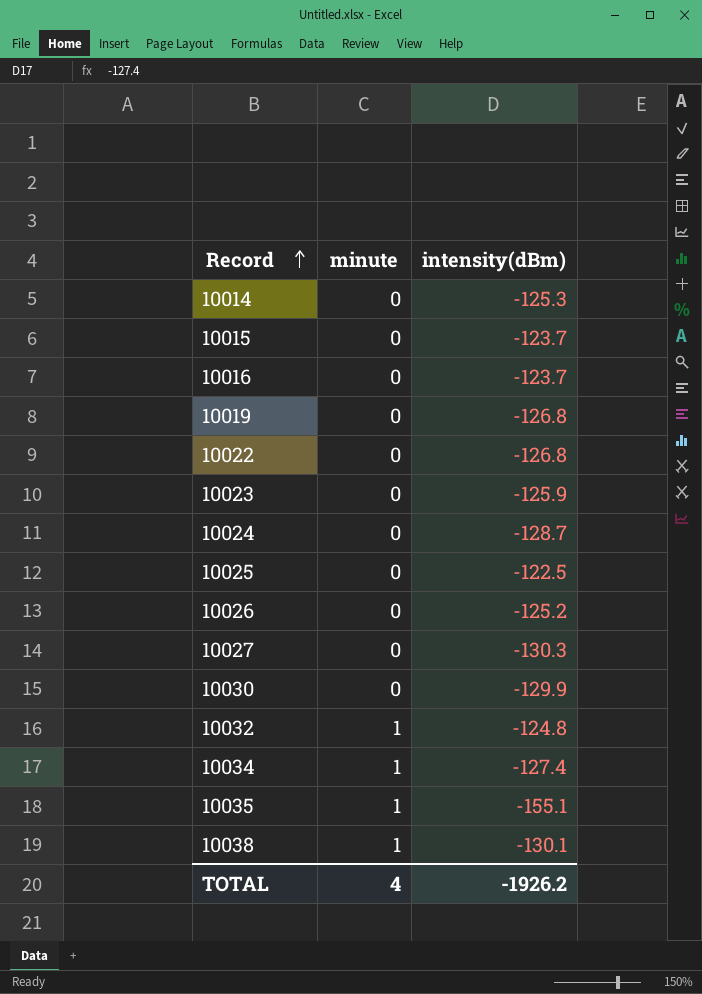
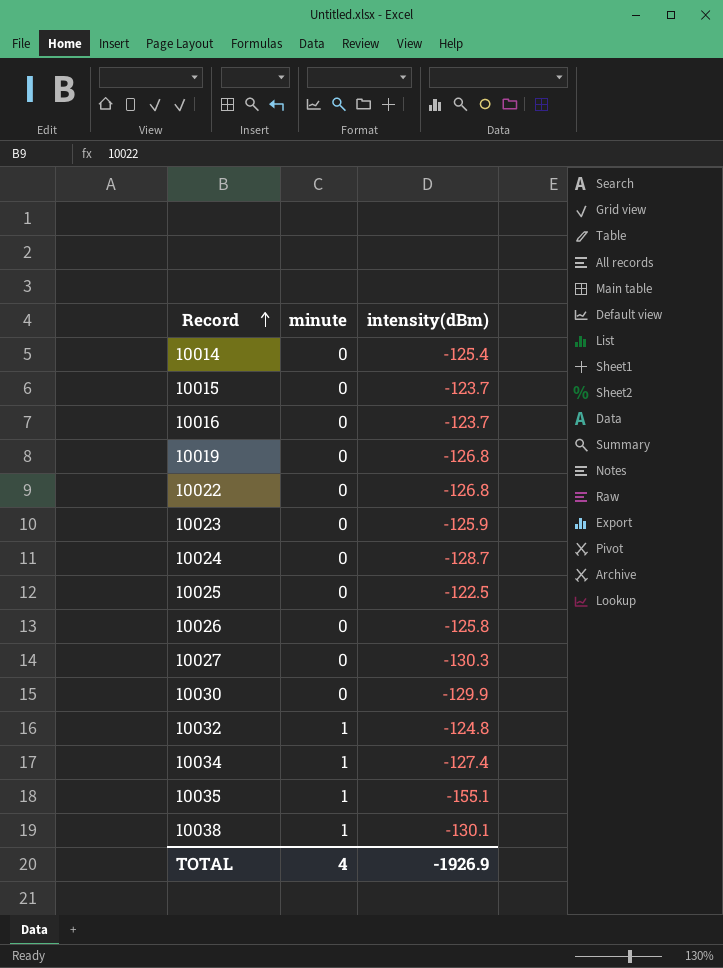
10014 | intensity(dBm): -125.3 -> -125.4
10026 | intensity(dBm): -125.2 -> -125.8
TOTAL | intensity(dBm): -1926.2 -> -1926.9

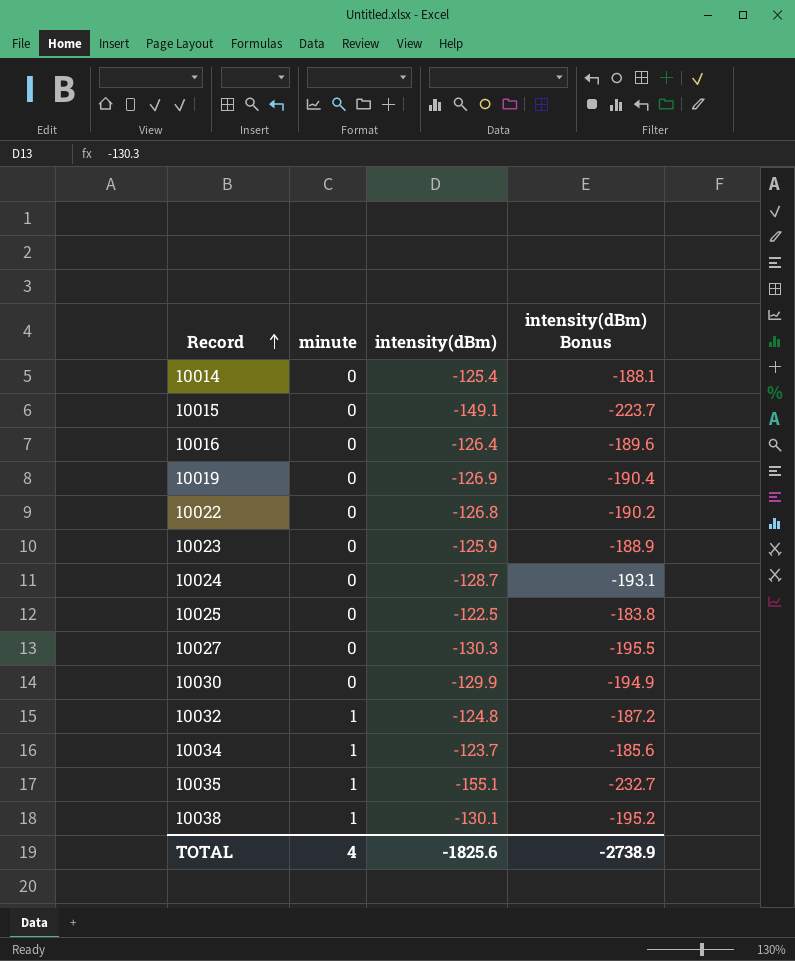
column intensity(dBm) Bonus | formula: none -> [intensity(dBm)] * 1.5
row 10026: 0 | -125.8 -> none
10015 | intensity(dBm): -123.7 -> -149.1
10016 | intensity(dBm): -123.7 -> -126.4
10019 | intensity(dBm): -126.8 -> -126.9
10034 | intensity(dBm): -127.4 -> -123.7
TOTAL | intensity(dBm): -1926.9 -> -1825.6

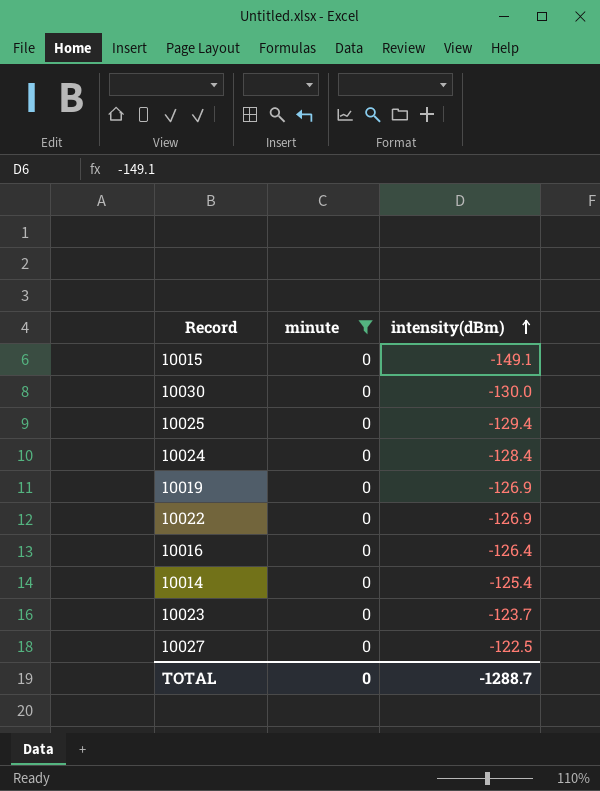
filter: none -> minute = 0
row order: Record ascending -> intensity(dBm) ascending
column intensity(dBm) Bonus | formula: [intensity(dBm)] * 1.5 -> none
10030 | intensity(dBm): -129.9 -> -130.0
10025 | intensity(dBm): -122.5 -> -129.4
10024 | intensity(dBm): -128.7 -> -128.4
10022 | intensity(dBm): -126.8 -> -126.9
10023 | intensity(dBm): -125.9 -> -123.7
10027 | intensity(dBm): -130.3 -> -122.5
TOTAL | minute: 4 -> 0
TOTAL | intensity(dBm): -1825.6 -> -1288.7

